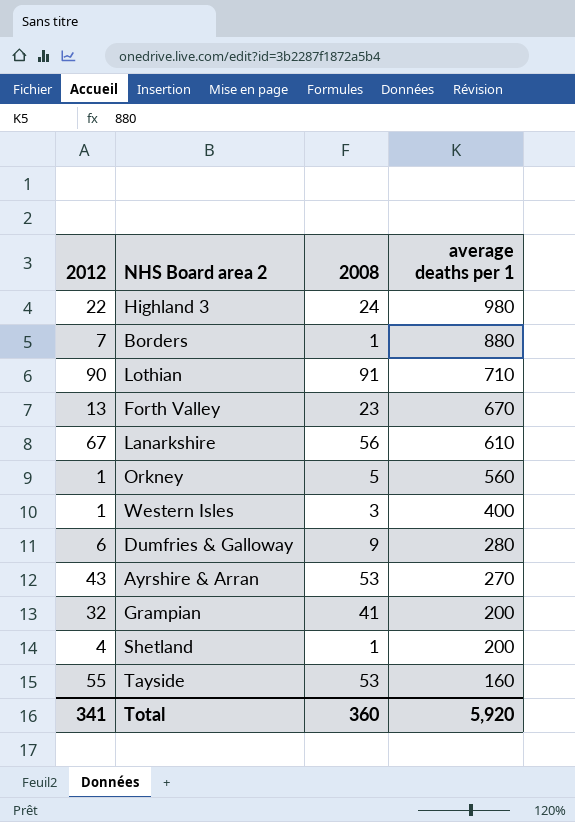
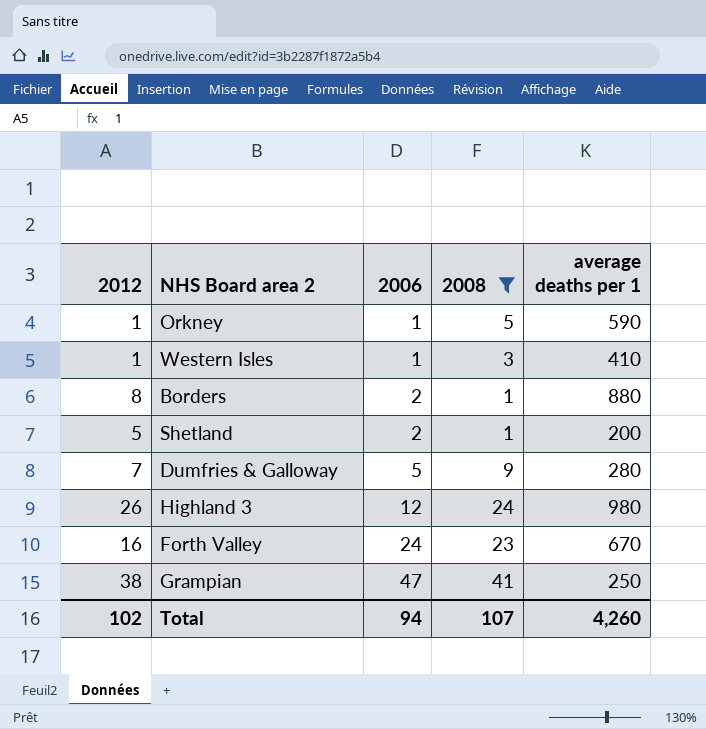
filter: none -> 2008 <= 41
row order: average deaths per 1 descending -> 2006 ascending
column 2006 | position: none -> 3
Orkney | average deaths per 1: 560 -> 590
Western Isles | average deaths per 1: 400 -> 410
Borders | 2012: 7 -> 8
Shetland | 2012: 4 -> 5
Dumfries & Galloway | 2012: 6 -> 7
Highland 3 | 2012: 22 -> 26
Forth Valley | 2012: 13 -> 16
Grampian | 2012: 32 -> 38
Grampian | average deaths per 1: 200 -> 250
Total | 2012: 341 -> 102
Total | 2008: 360 -> 107
Total | average deaths per 1: 5,920 -> 4,260

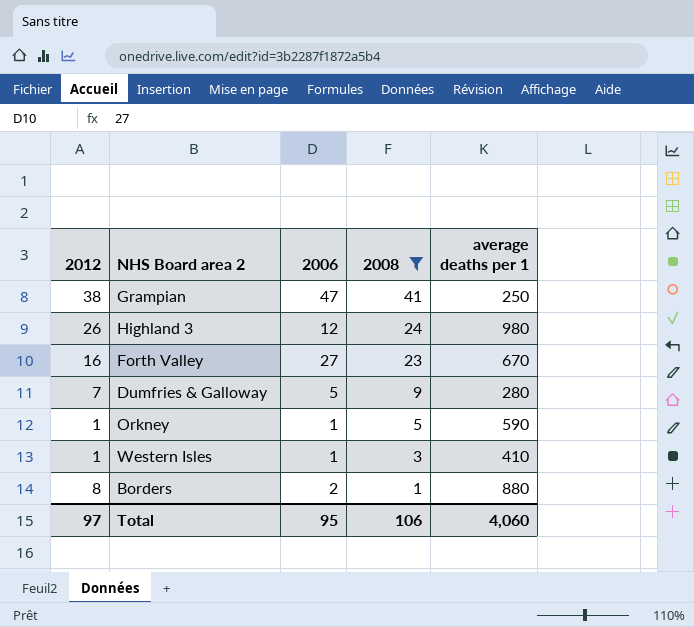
row order: 2006 ascending -> 2008 descending
row Shetland: 5 | 2 | 1 | 200 -> none
Forth Valley | 2006: 24 -> 27
Total | 2012: 102 -> 97
Total | 2006: 94 -> 95
Total | 2008: 107 -> 106
Total | average deaths per 1: 4,260 -> 4,060

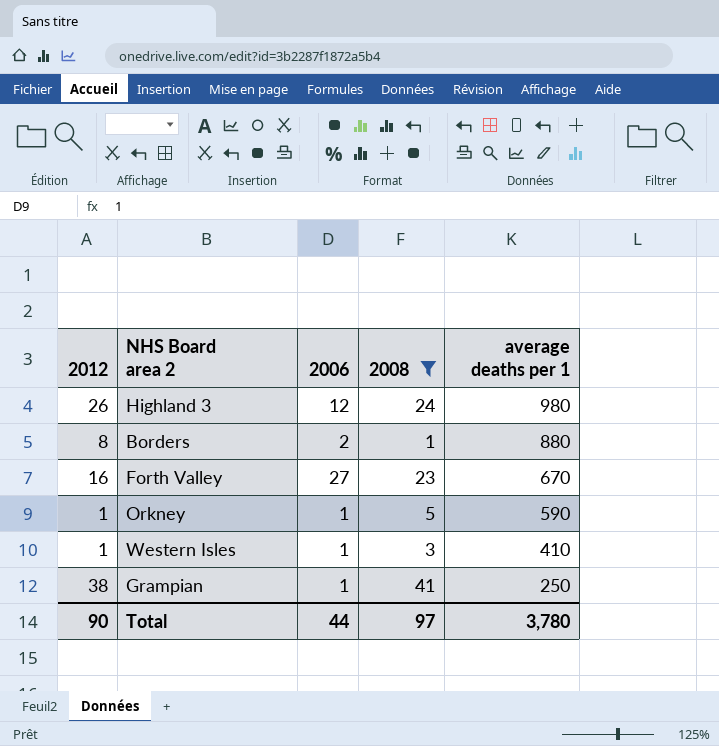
row order: 2008 descending -> average deaths per 1 descending
row Dumfries & Galloway: 7 | 5 | 9 | 280 -> none
Grampian | 2006: 47 -> 1
Total | 2012: 97 -> 90
Total | 2006: 95 -> 44
Total | 2008: 106 -> 97
Total | average deaths per 1: 4,060 -> 3,780

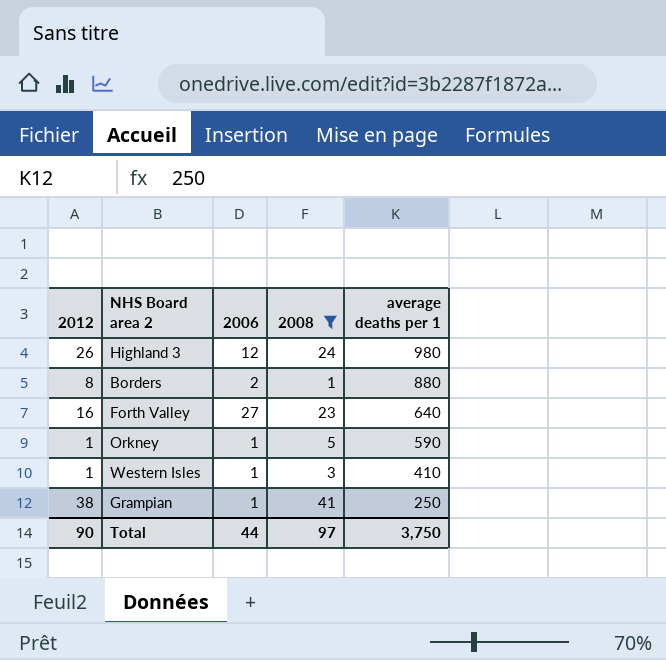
Forth Valley | average deaths per 1: 670 -> 640
Total | average deaths per 1: 3,780 -> 3,750

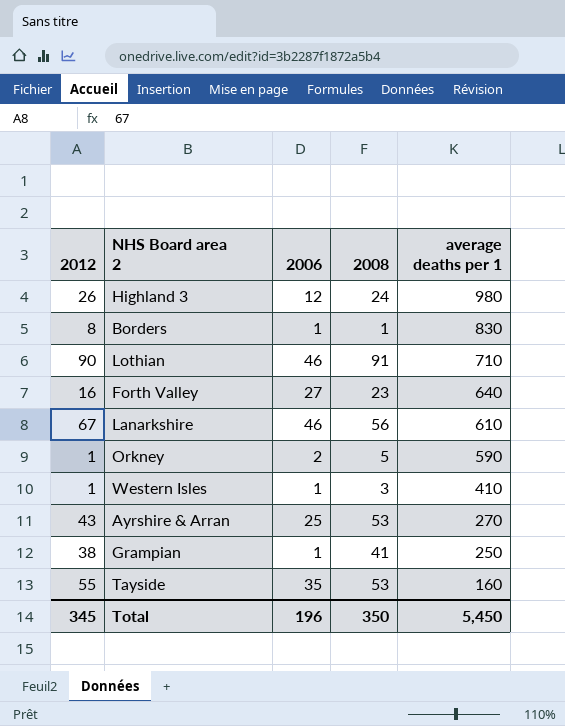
filter: 2008 <= 41 -> none
Borders | 2006: 2 -> 1
Borders | average deaths per 1: 880 -> 830
Orkney | 2006: 1 -> 2
Total | 2012: 90 -> 345
Total | 2006: 44 -> 196
Total | 2008: 97 -> 350
Total | average deaths per 1: 3,750 -> 5,450

